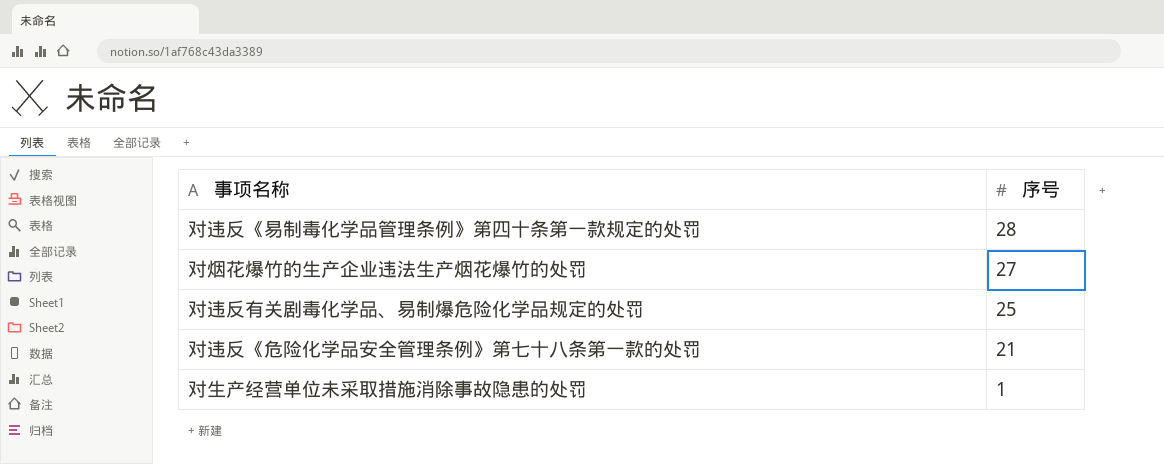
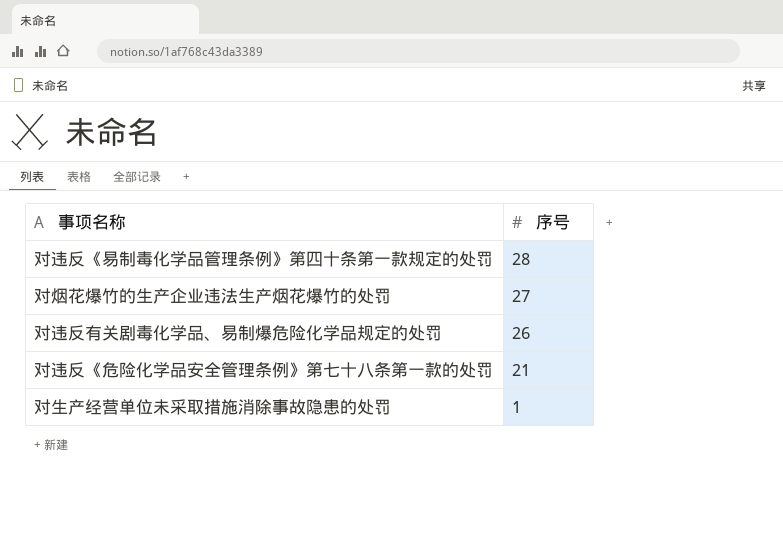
对违反有关剧毒化学品、易制爆危险化学品规定的处罚 | 序号: 25 -> 26

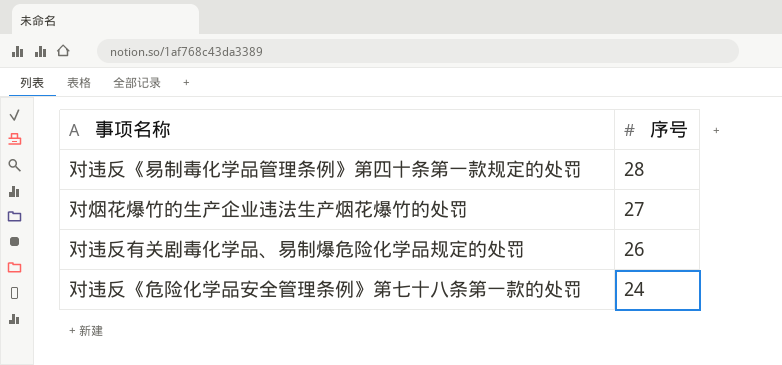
row 对生产经营单位未采取措施消除事故隐患的处罚: 1 -> none
对违反《危险化学品安全管理条例》第七十八条第一款的处罚 | 序号: 21 -> 24

